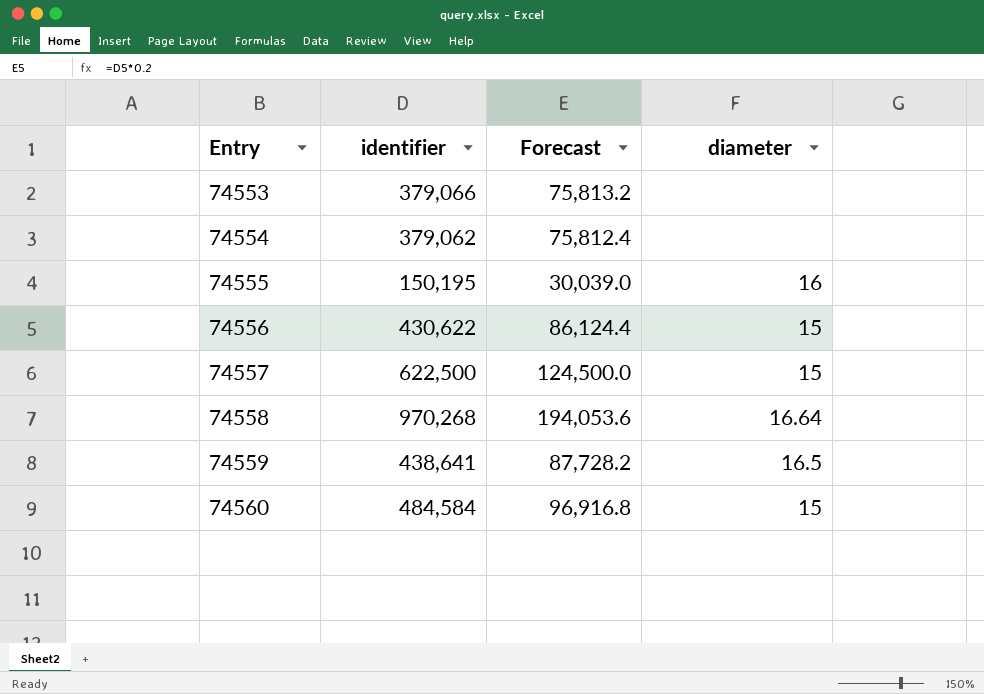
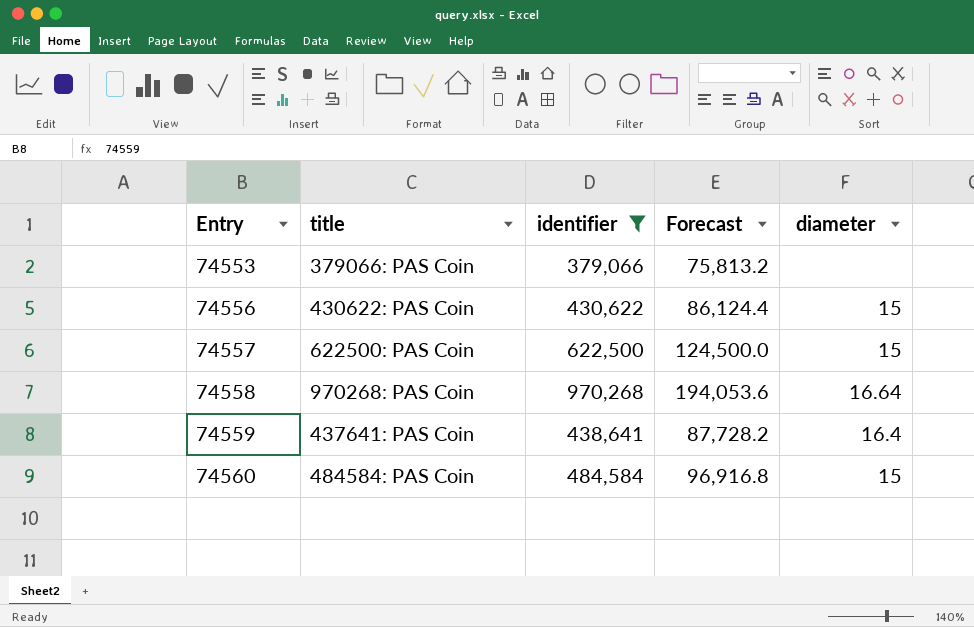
filter: none -> identifier >= 379,066
column title | position: none -> 2
74559 | diameter: 16.5 -> 16.4

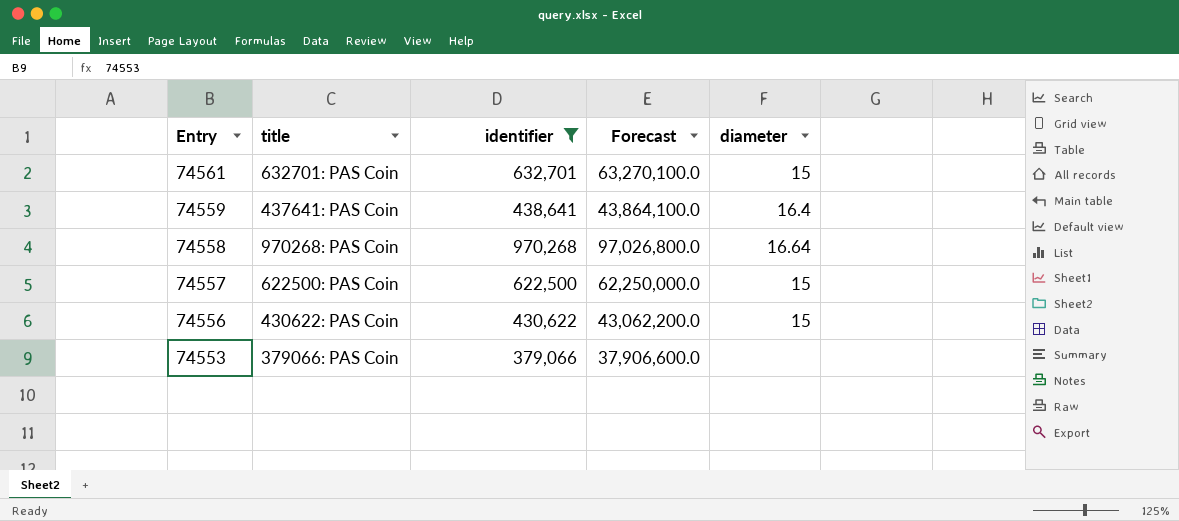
row order: Entry ascending -> Entry descending
column Forecast | formula: [identifier] * 0.2 -> [identifier] * 100
row 74560: 484584: PAS Coin | 484,584 | 96,916.8 | 15 -> none
row 74561: none -> 632701: PAS Coin | 632,701 | 63,270,100.0 | 15

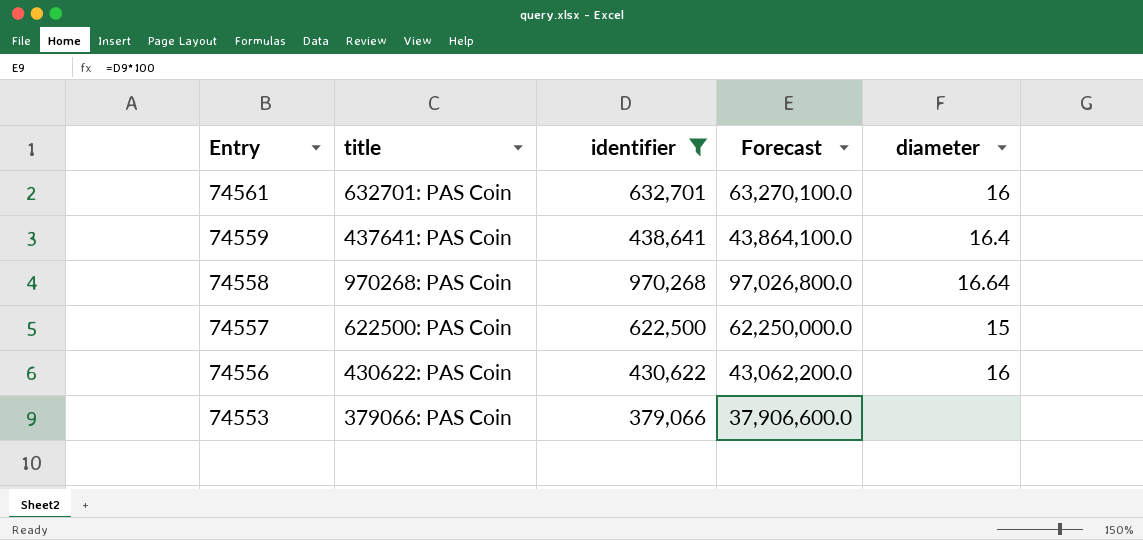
74561 | diameter: 15 -> 16
74556 | diameter: 15 -> 16

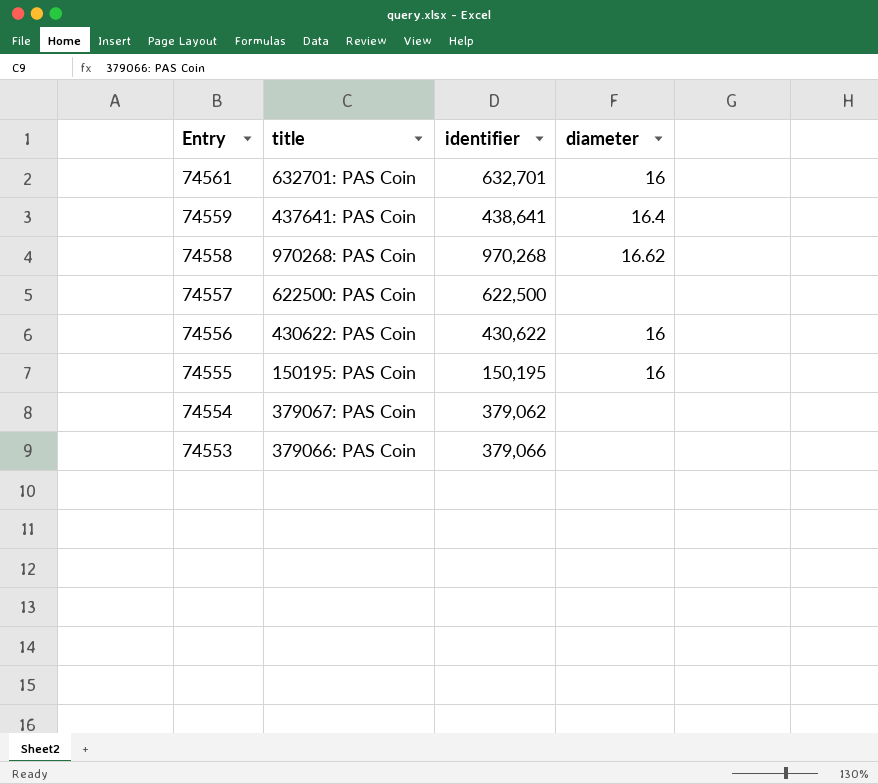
filter: identifier >= 379,066 -> none
column Forecast | formula: [identifier] * 100 -> none
74558 | diameter: 16.64 -> 16.62
74557 | diameter: 15 -> none

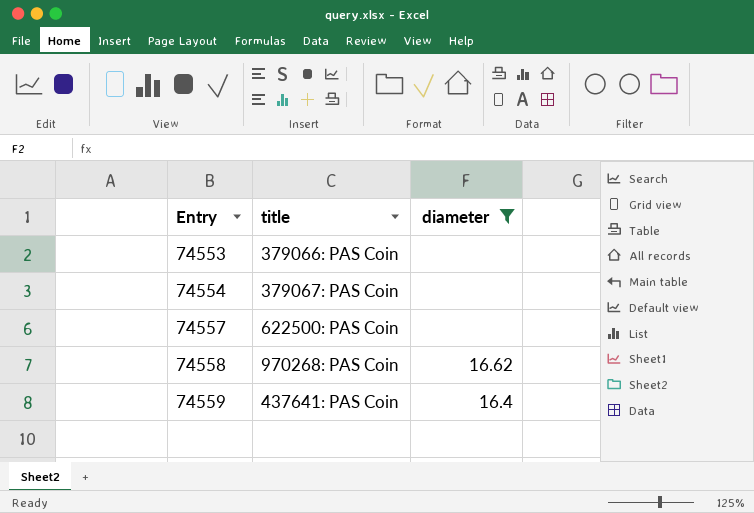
filter: none -> diameter != 16
row order: Entry descending -> Entry ascending
column identifier | position: 3 -> none

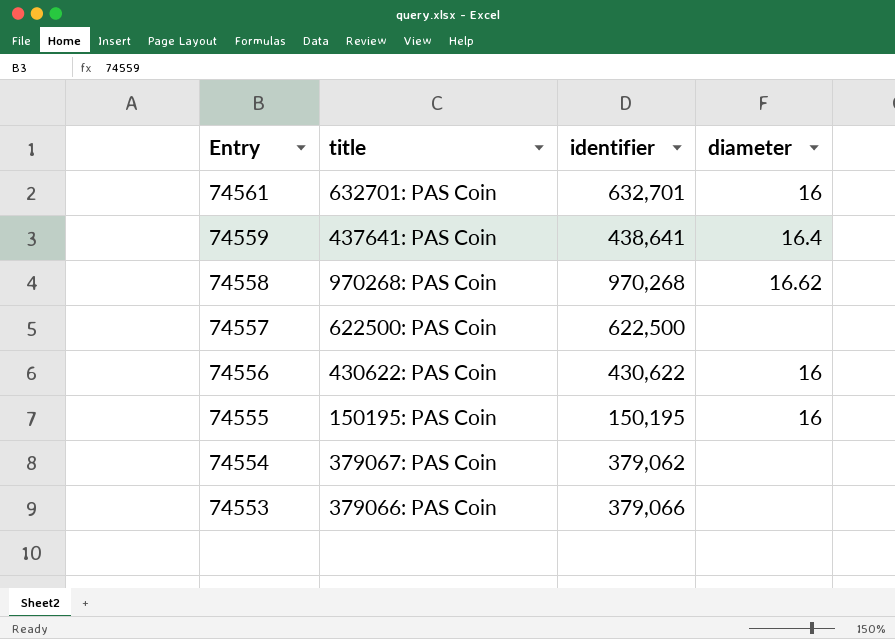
filter: diameter != 16 -> none
row order: Entry ascending -> Entry descending
column identifier | position: none -> 3

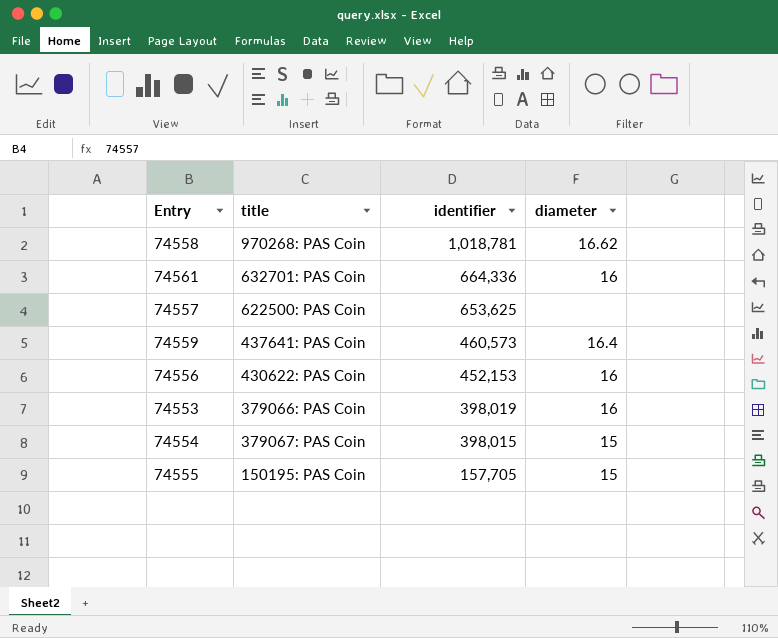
row order: Entry descending -> identifier descending
74558 | identifier: 970,268 -> 1,018,781
74561 | identifier: 632,701 -> 664,336
74557 | identifier: 622,500 -> 653,625
74559 | identifier: 438,641 -> 460,573
74556 | identifier: 430,622 -> 452,153
74553 | identifier: 379,066 -> 398,019
74553 | diameter: none -> 16
74554 | identifier: 379,062 -> 398,015
74554 | diameter: none -> 15
74555 | identifier: 150,195 -> 157,705
74555 | diameter: 16 -> 15

